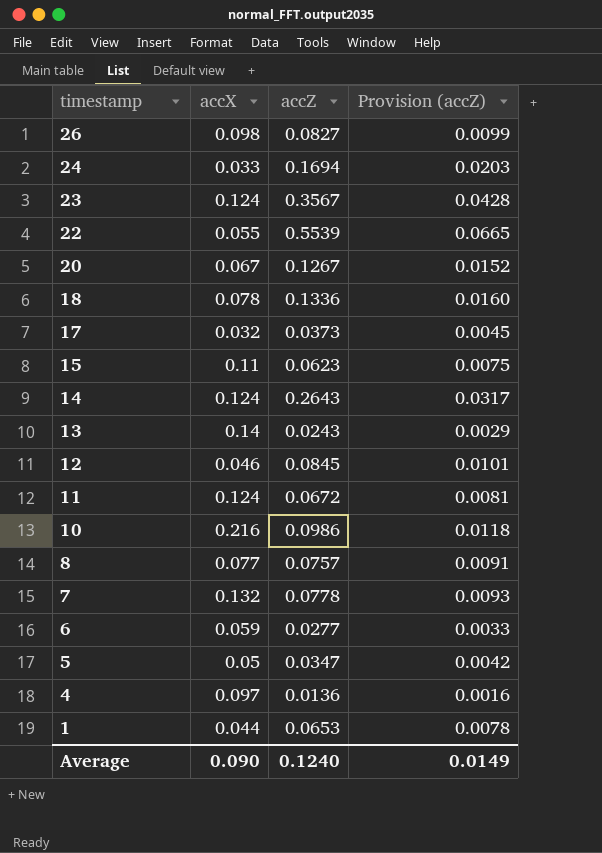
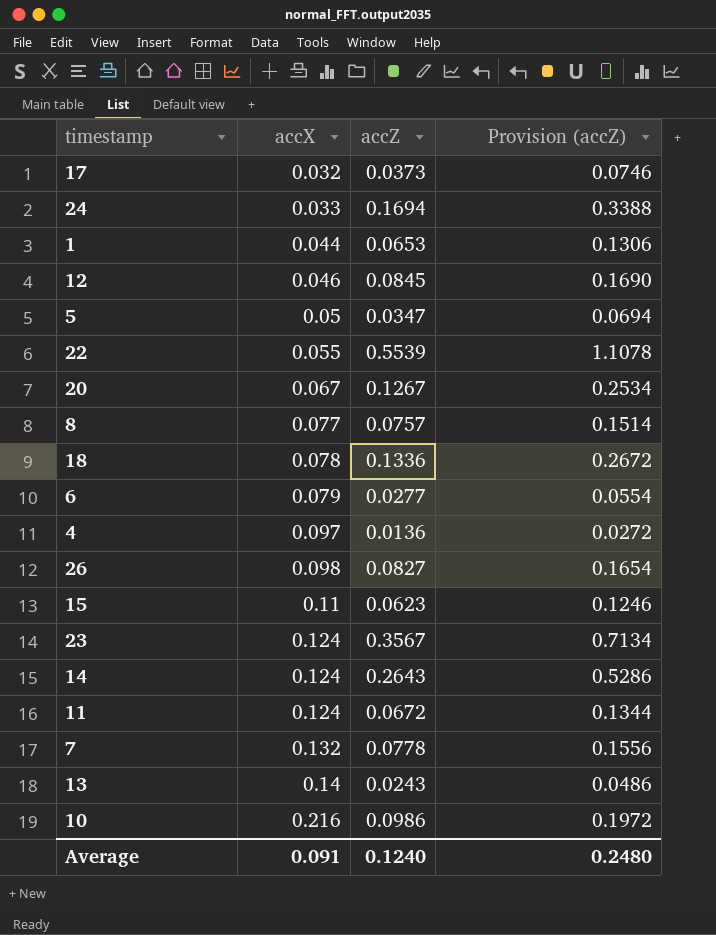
row order: timestamp descending -> accX ascending
column Provision (accZ) | formula: [accZ] * 0.12 -> [accZ] * 2
6 | accX: 0.059 -> 0.079
Average | accX: 0.090 -> 0.091
Average | Provision (accZ): 0.0149 -> 0.2480

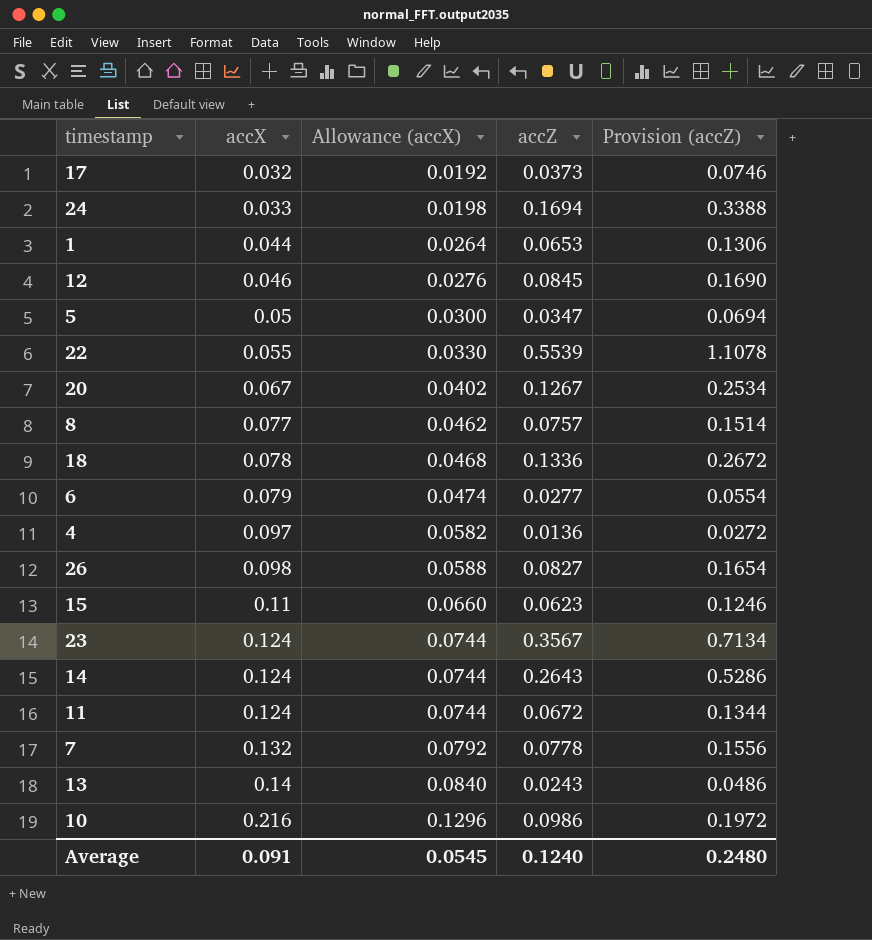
column Allowance (accX) | formula: none -> [accX] * 0.6

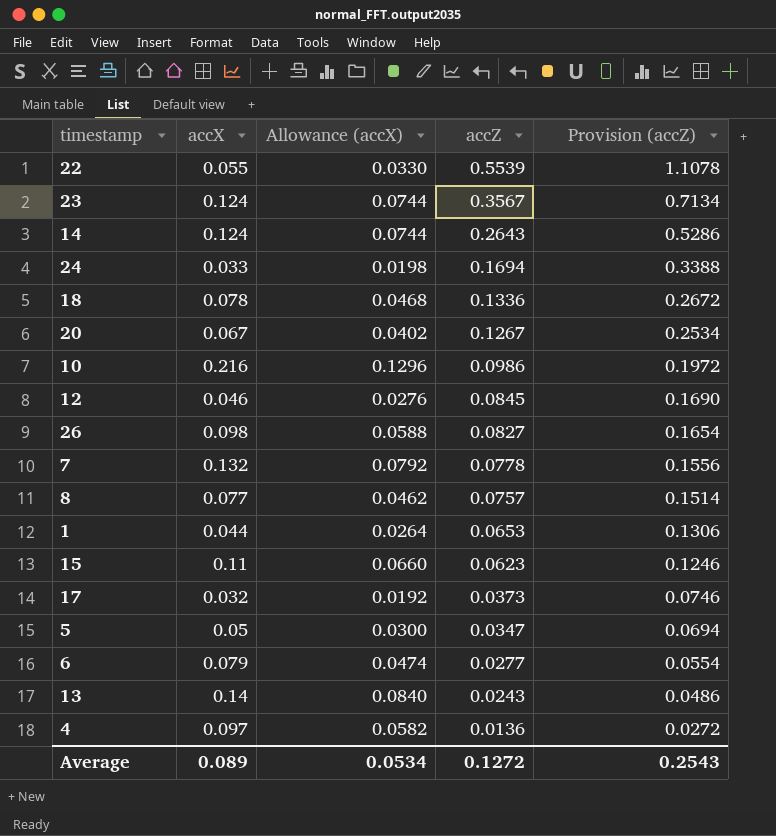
row order: accX ascending -> accZ descending
row 11: 0.124 | 0.0744 | 0.0672 | 0.1344 -> none
Average | accX: 0.091 -> 0.089
Average | Allowance (accX): 0.0545 -> 0.0534
Average | accZ: 0.1240 -> 0.1272
Average | Provision (accZ): 0.2480 -> 0.2543

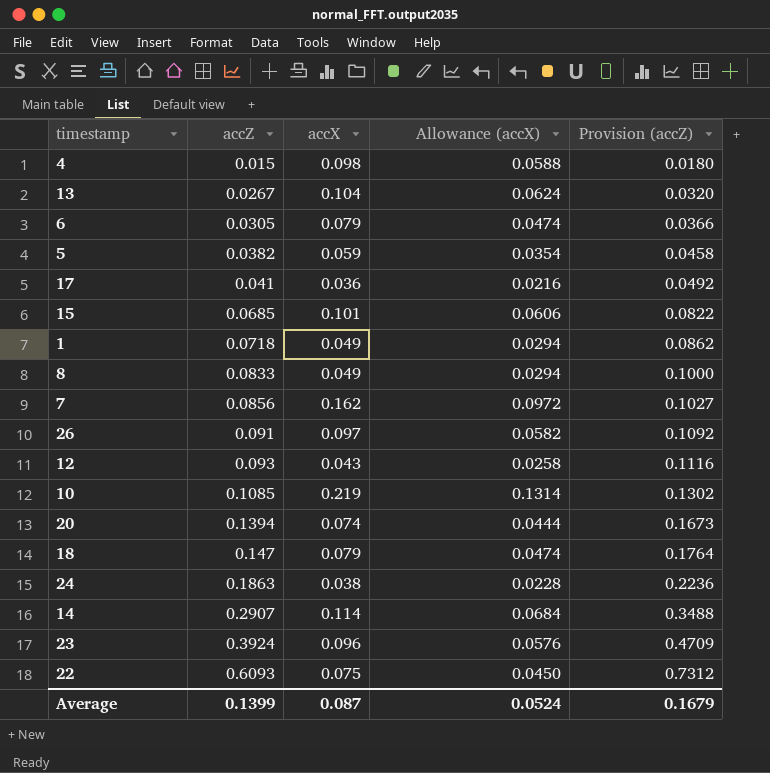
row order: accZ descending -> accZ ascending
column accZ | position: 4 -> 2
column Provision (accZ) | formula: [accZ] * 2 -> [accZ] * 1.2
4 | accZ: 0.0136 -> 0.015
4 | accX: 0.097 -> 0.098
4 | Allowance (accX): 0.0582 -> 0.0588
13 | accZ: 0.0243 -> 0.0267
13 | accX: 0.14 -> 0.104
13 | Allowance (accX): 0.0840 -> 0.0624
6 | accZ: 0.0277 -> 0.0305
5 | accZ: 0.0347 -> 0.0382
5 | accX: 0.05 -> 0.059
5 | Allowance (accX): 0.0300 -> 0.0354
17 | accZ: 0.0373 -> 0.041
17 | accX: 0.032 -> 0.036
17 | Allowance (accX): 0.0192 -> 0.0216
15 | accZ: 0.0623 -> 0.0685
15 | accX: 0.11 -> 0.101
15 | Allowance (accX): 0.0660 -> 0.0606
1 | accZ: 0.0653 -> 0.0718
1 | accX: 0.044 -> 0.049
1 | Allowance (accX): 0.0264 -> 0.0294
8 | accZ: 0.0757 -> 0.0833
8 | accX: 0.077 -> 0.049
8 | Allowance (accX): 0.0462 -> 0.0294
7 | accZ: 0.0778 -> 0.0856
7 | accX: 0.132 -> 0.162
7 | Allowance (accX): 0.0792 -> 0.0972
26 | accZ: 0.0827 -> 0.091
26 | accX: 0.098 -> 0.097
26 | Allowance (accX): 0.0588 -> 0.0582
12 | accZ: 0.0845 -> 0.093
12 | accX: 0.046 -> 0.043
12 | Allowance (accX): 0.0276 -> 0.0258
10 | accZ: 0.0986 -> 0.1085
10 | accX: 0.216 -> 0.219
10 | Allowance (accX): 0.1296 -> 0.1314
20 | accZ: 0.1267 -> 0.1394
20 | accX: 0.067 -> 0.074
20 | Allowance (accX): 0.0402 -> 0.0444
18 | accZ: 0.1336 -> 0.147
18 | accX: 0.078 -> 0.079
18 | Allowance (accX): 0.0468 -> 0.0474
24 | accZ: 0.1694 -> 0.1863
24 | accX: 0.033 -> 0.038
24 | Allowance (accX): 0.0198 -> 0.0228
14 | accZ: 0.2643 -> 0.2907
14 | accX: 0.124 -> 0.114
14 | Allowance (accX): 0.0744 -> 0.0684
23 | accZ: 0.3567 -> 0.3924
23 | accX: 0.124 -> 0.096
23 | Allowance (accX): 0.0744 -> 0.0576
22 | accZ: 0.5539 -> 0.6093
22 | accX: 0.055 -> 0.075
22 | Allowance (accX): 0.0330 -> 0.0450
Average | accZ: 0.1272 -> 0.1399
Average | accX: 0.089 -> 0.087
Average | Allowance (accX): 0.0534 -> 0.0524
Average | Provision (accZ): 0.2543 -> 0.1679

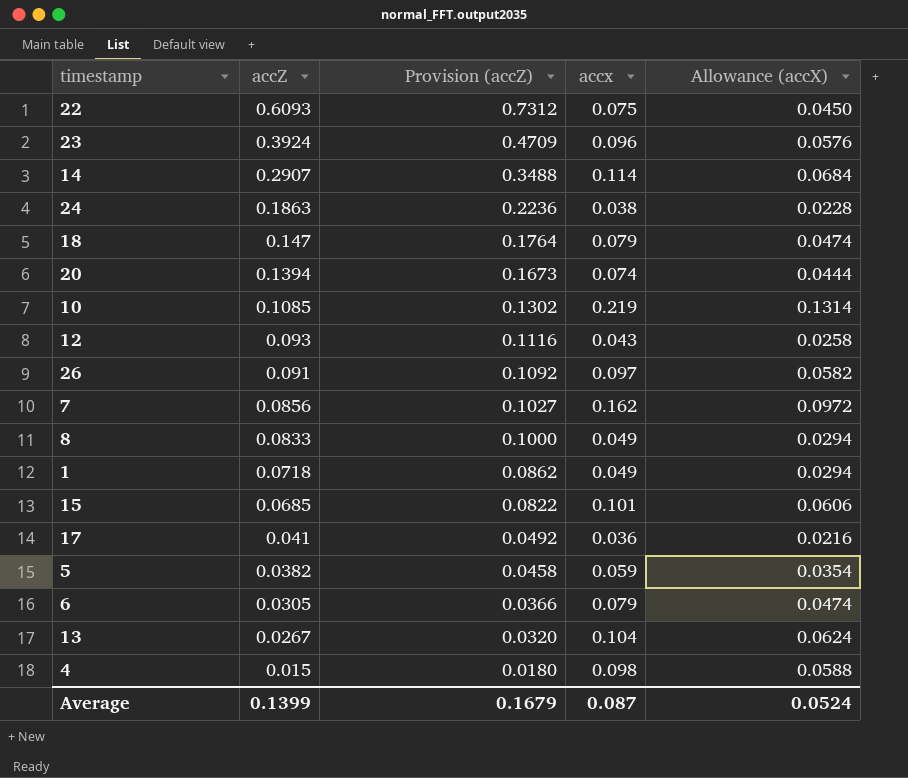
row order: accZ ascending -> accZ descending
column Provision (accZ) | position: 5 -> 3
column name: accX -> accx

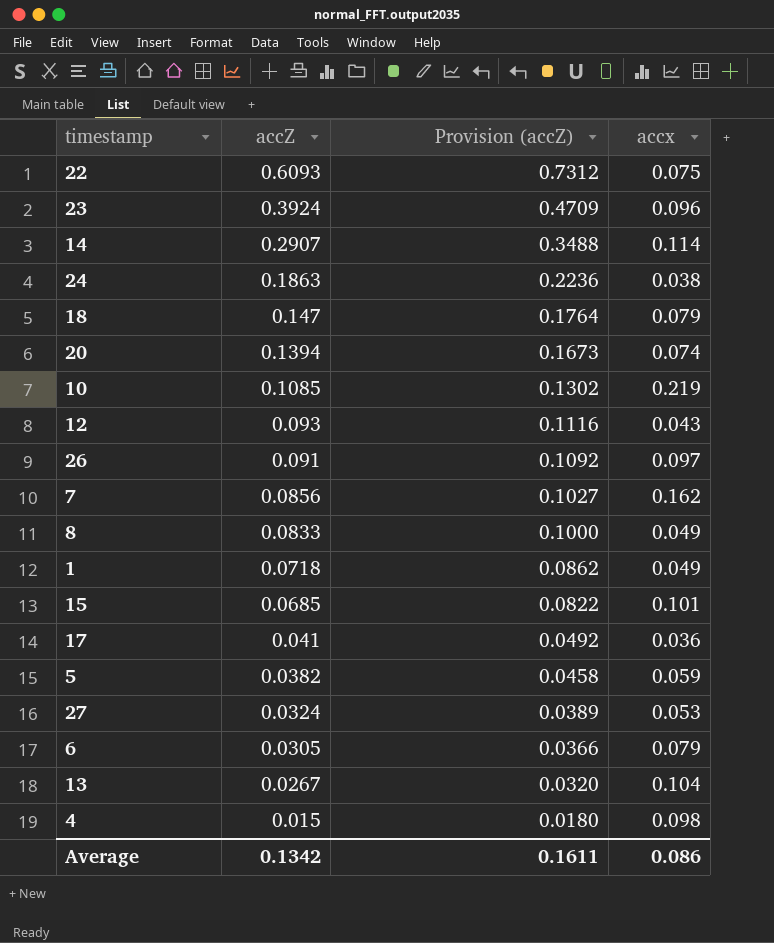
column Allowance (accX) | formula: [accx] * 0.6 -> none
row 27: none -> 0.0324 | 0.0389 | 0.053
Average | accZ: 0.1399 -> 0.1342
Average | Provision (accZ): 0.1679 -> 0.1611
Average | accx: 0.087 -> 0.086

